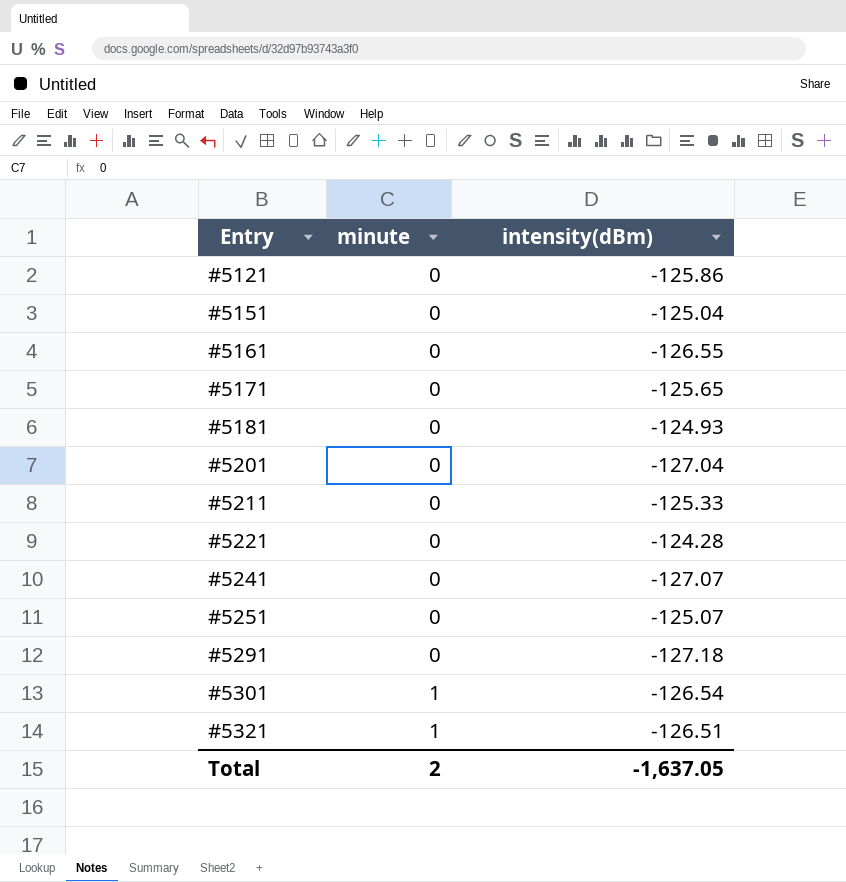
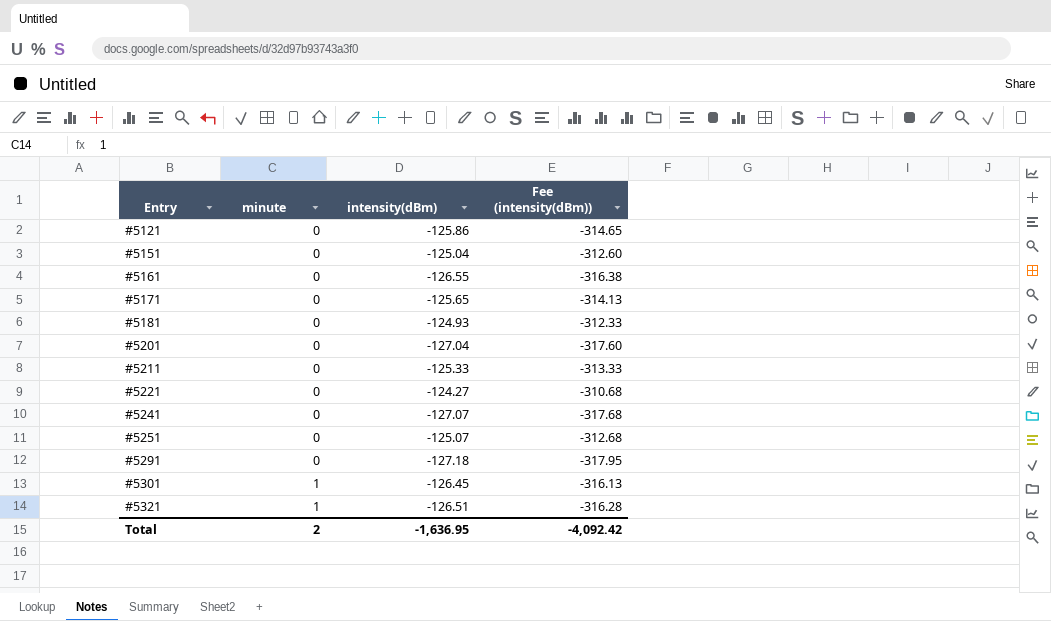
column Fee (intensity(dBm)) | formula: none -> [intensity(dBm)] * 2.5
#5221 | intensity(dBm): -124.28 -> -124.27
#5301 | intensity(dBm): -126.54 -> -126.45
Total | intensity(dBm): -1,637.05 -> -1,636.95

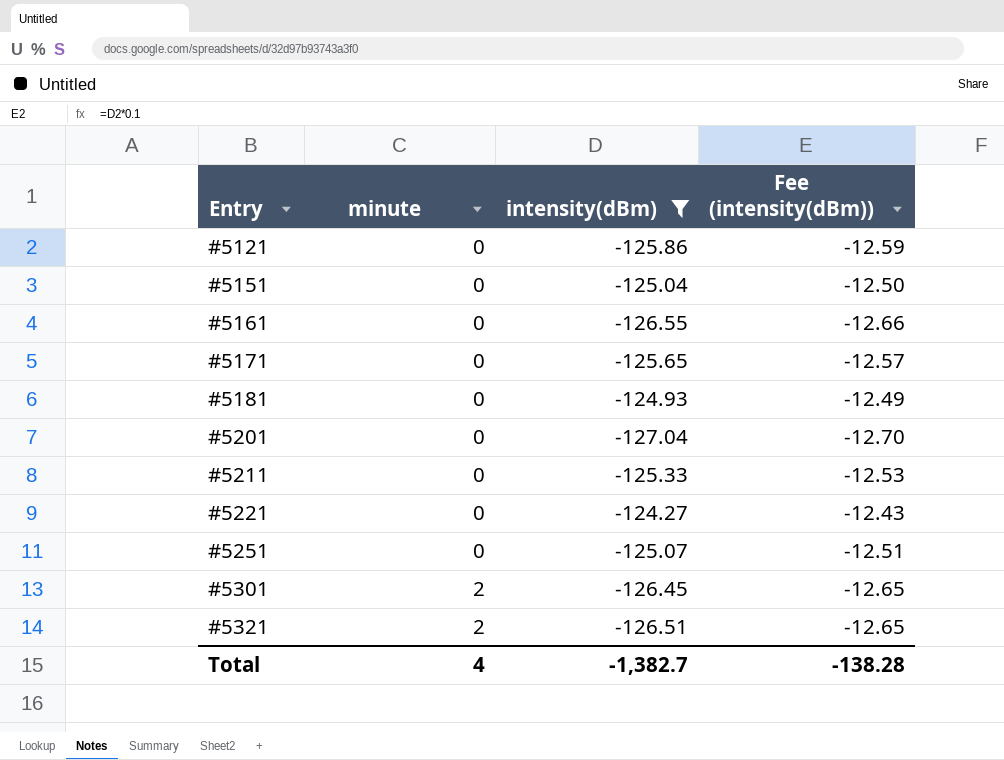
filter: none -> intensity(dBm) >= -127.04
column Fee (intensity(dBm)) | formula: [intensity(dBm)] * 2.5 -> [intensity(dBm)] * 0.1
#5301 | minute: 1 -> 2
#5321 | minute: 1 -> 2
Total | minute: 2 -> 4
Total | intensity(dBm): -1,636.95 -> -1,382.7
Total | Fee (intensity(dBm)): -4,092.42 -> -138.28

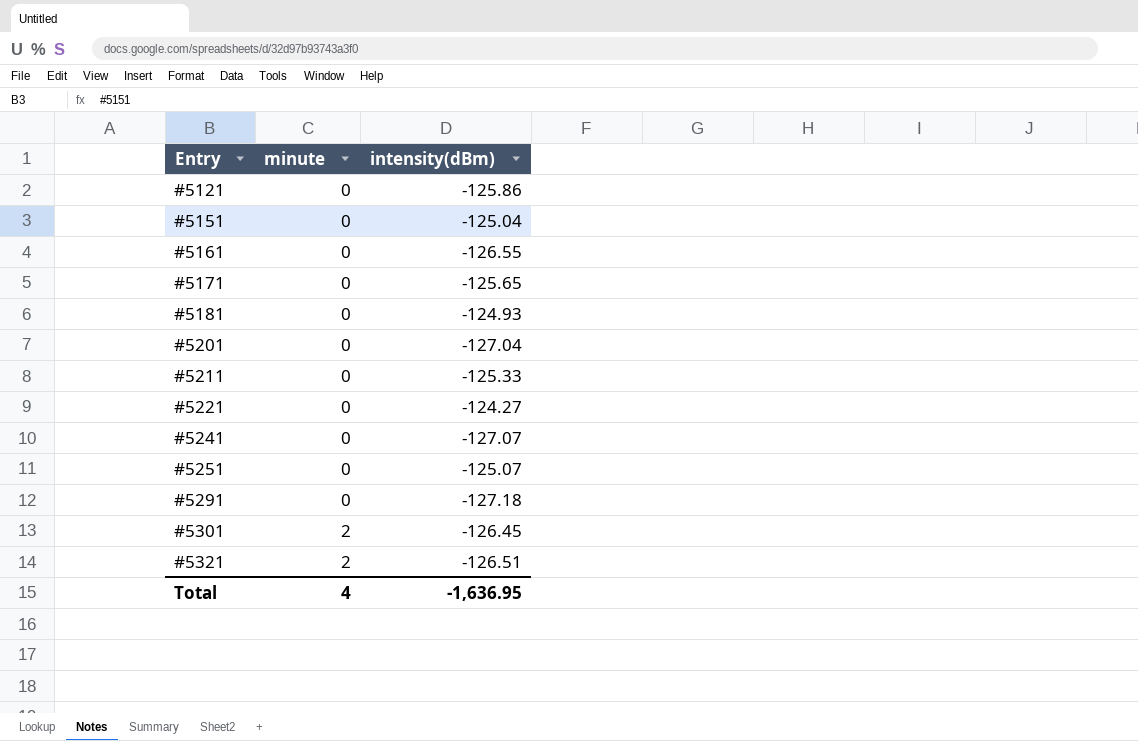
filter: intensity(dBm) >= -127.04 -> none
column Fee (intensity(dBm)) | formula: [intensity(dBm)] * 0.1 -> none
Total | intensity(dBm): -1,382.7 -> -1,636.95

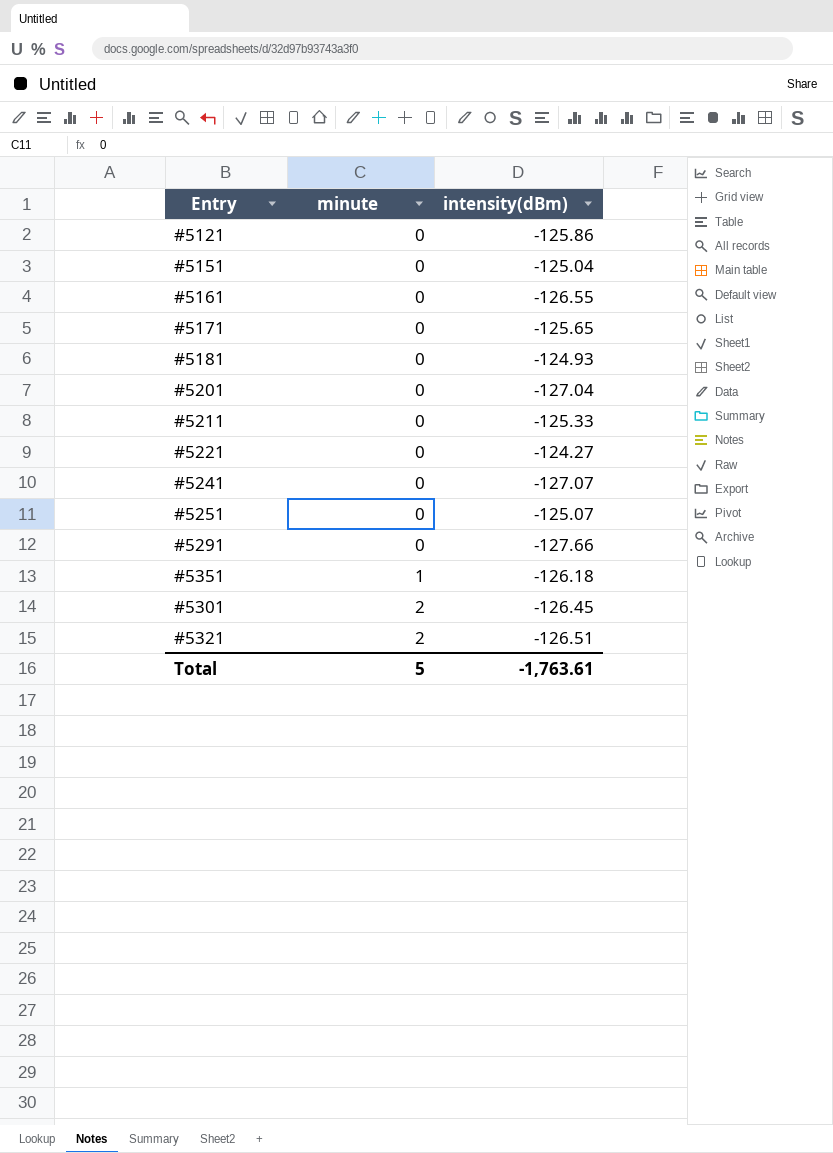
#5291 | intensity(dBm): -127.18 -> -127.66
row #5351: none -> 1 | -126.18
Total | minute: 4 -> 5
Total | intensity(dBm): -1,636.95 -> -1,763.61

